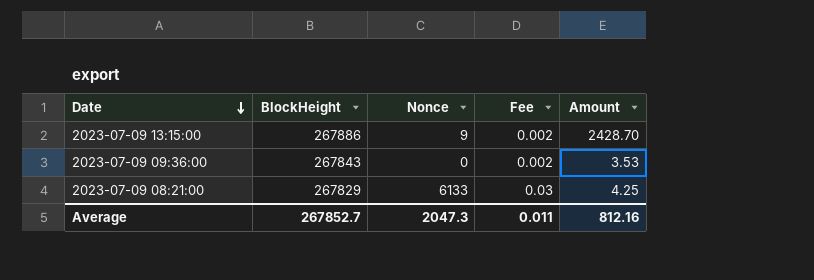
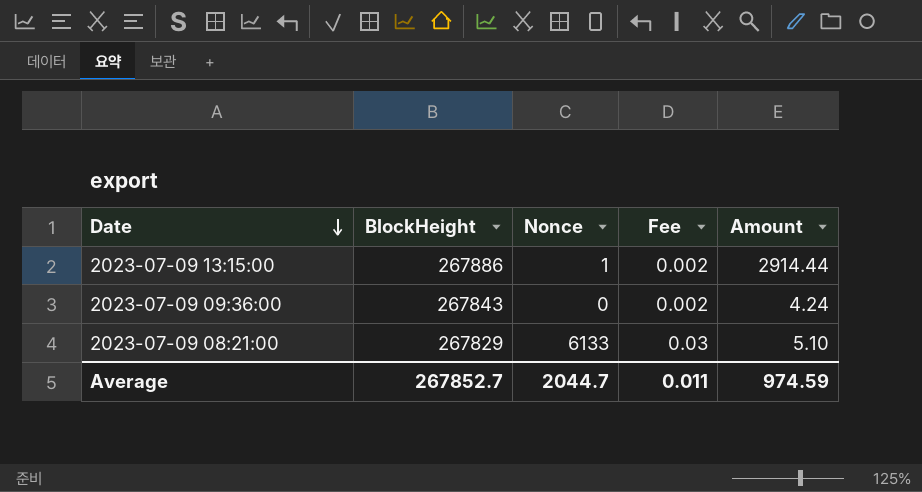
2023-07-09 13:15:00 | Nonce: 9 -> 1
2023-07-09 13:15:00 | Amount: 2428.70 -> 2914.44
2023-07-09 09:36:00 | Amount: 3.53 -> 4.24
2023-07-09 08:21:00 | Amount: 4.25 -> 5.10
Average | Nonce: 2047.3 -> 2044.7
Average | Amount: 812.16 -> 974.59

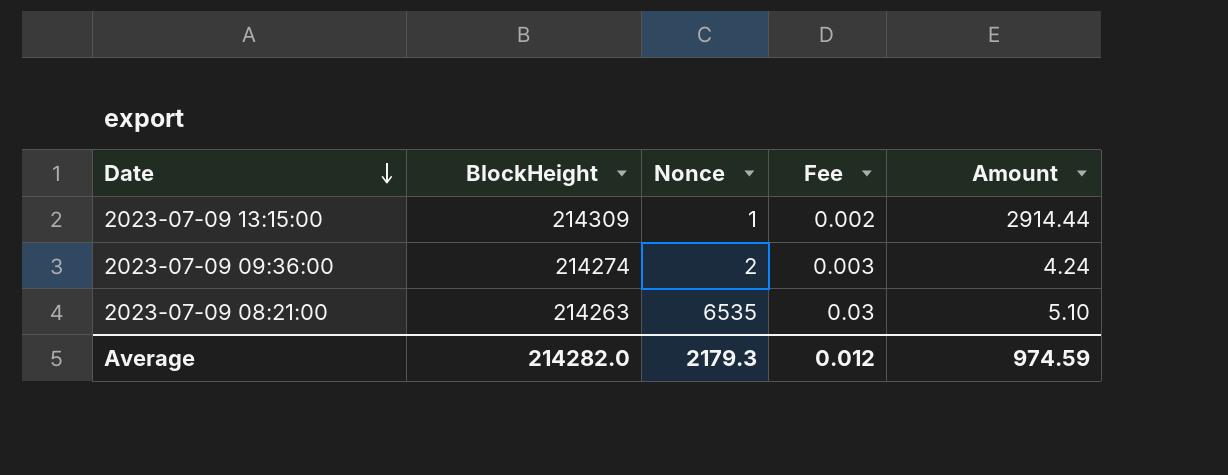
2023-07-09 13:15:00 | BlockHeight: 267886 -> 214309
2023-07-09 09:36:00 | BlockHeight: 267843 -> 214274
2023-07-09 09:36:00 | Nonce: 0 -> 2
2023-07-09 09:36:00 | Fee: 0.002 -> 0.003
2023-07-09 08:21:00 | BlockHeight: 267829 -> 214263
2023-07-09 08:21:00 | Nonce: 6133 -> 6535
Average | BlockHeight: 267852.7 -> 214282.0
Average | Nonce: 2044.7 -> 2179.3
Average | Fee: 0.011 -> 0.012

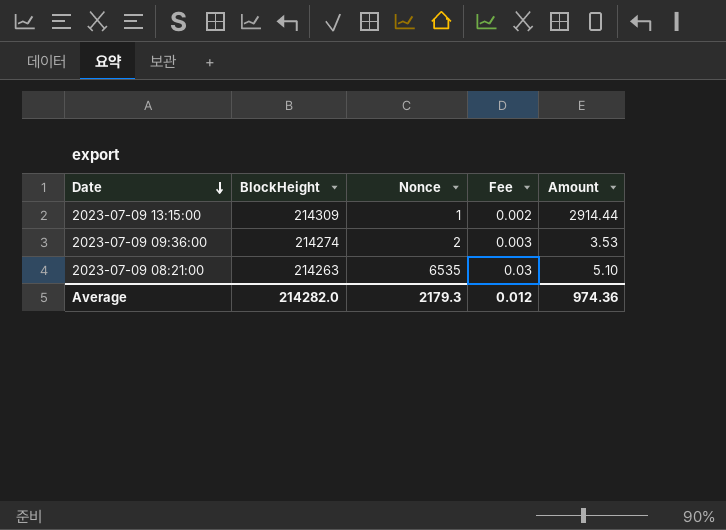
2023-07-09 09:36:00 | Amount: 4.24 -> 3.53
Average | Amount: 974.59 -> 974.36

